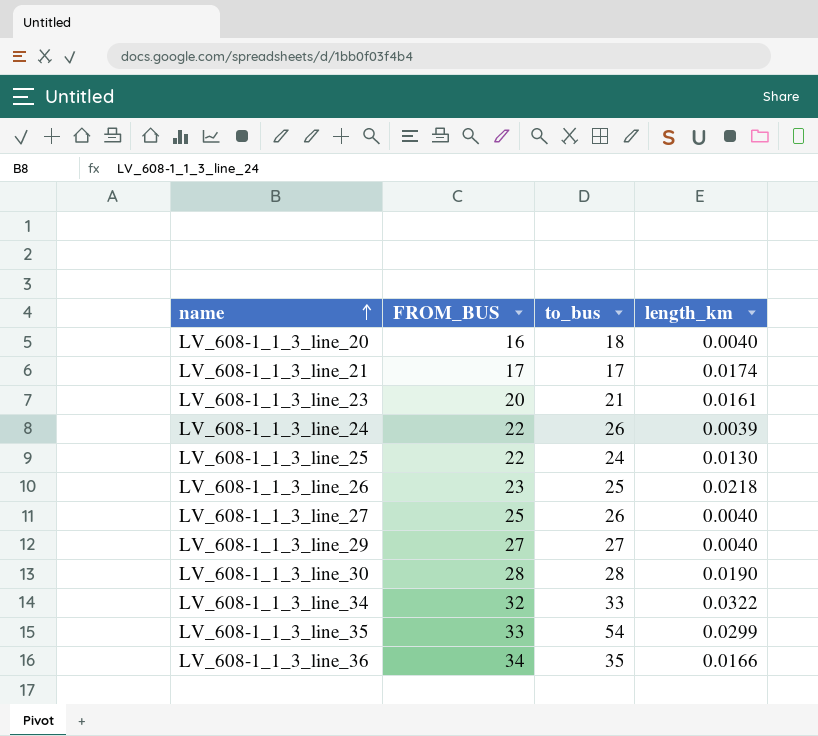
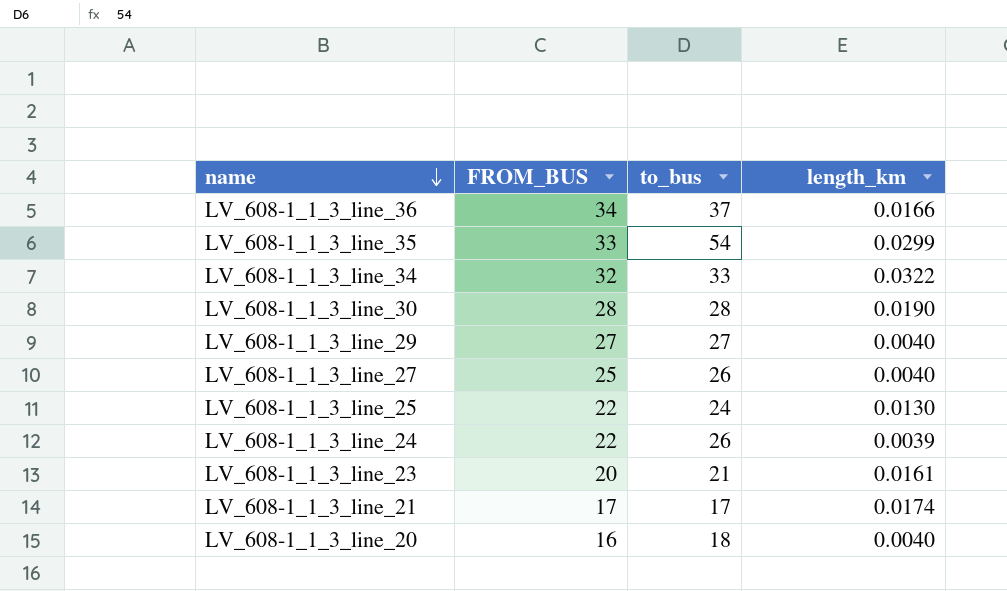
row order: name ascending -> name descending
row LV_608-1_1_3_line_26: 23 | 25 | 0.0218 -> none
LV_608-1_1_3_line_36 | to_bus: 35 -> 37

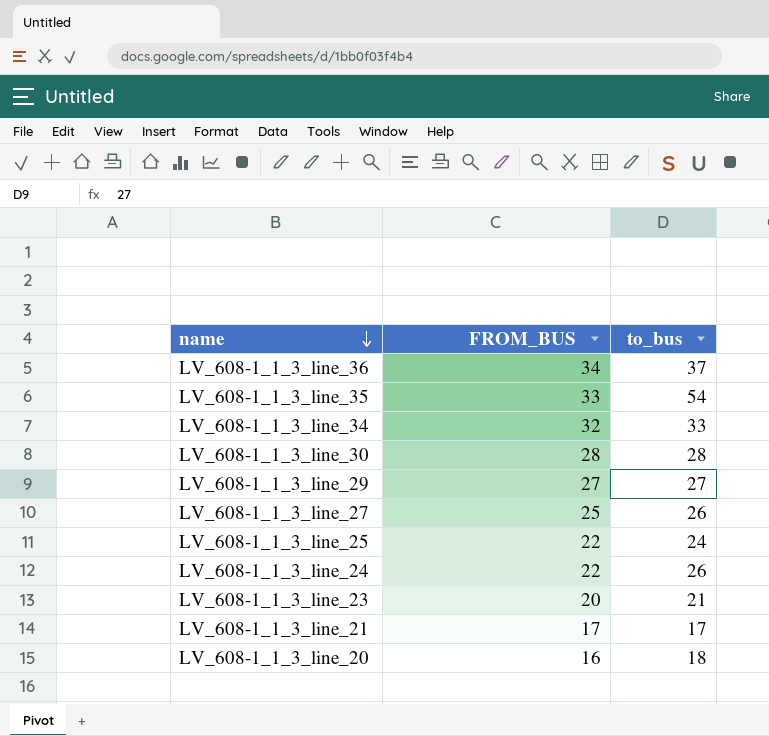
column length_km | position: 4 -> none

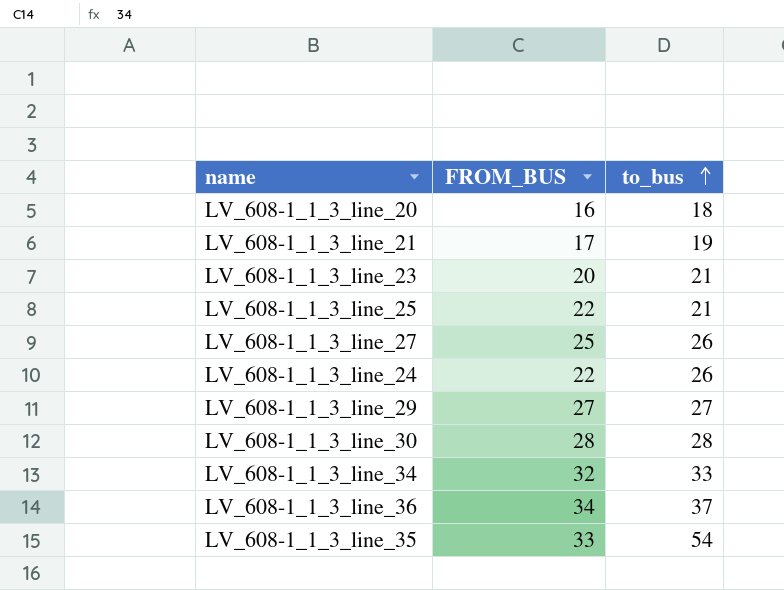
row order: name descending -> to_bus ascending
LV_608-1_1_3_line_21 | to_bus: 17 -> 19
LV_608-1_1_3_line_25 | to_bus: 24 -> 21

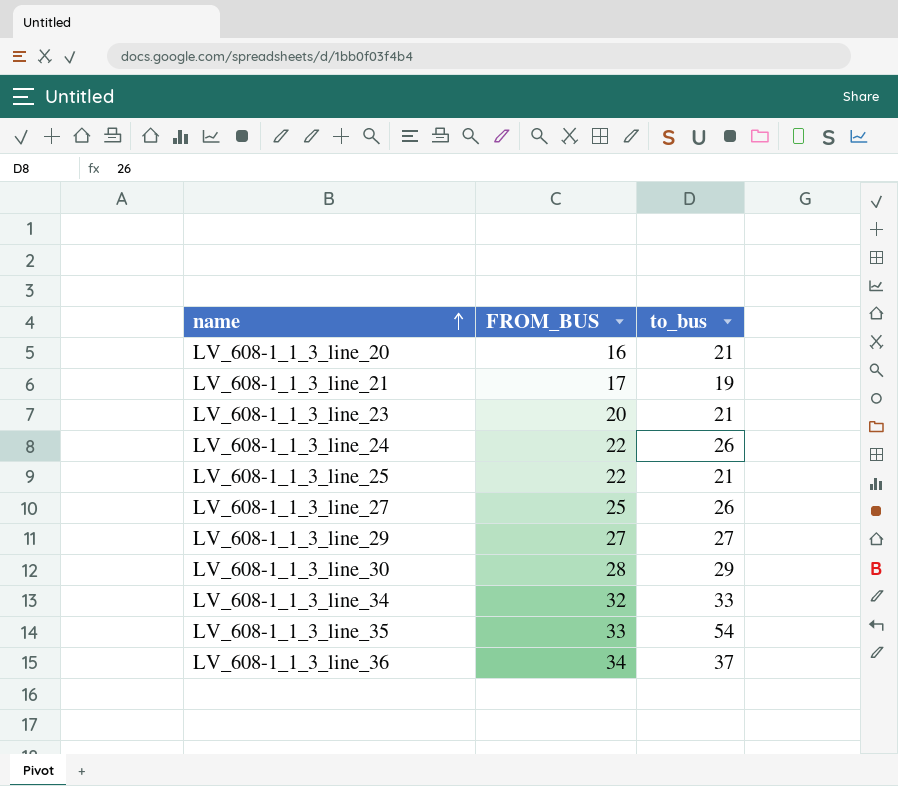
row order: to_bus ascending -> name ascending
LV_608-1_1_3_line_20 | to_bus: 18 -> 21
LV_608-1_1_3_line_30 | to_bus: 28 -> 29

